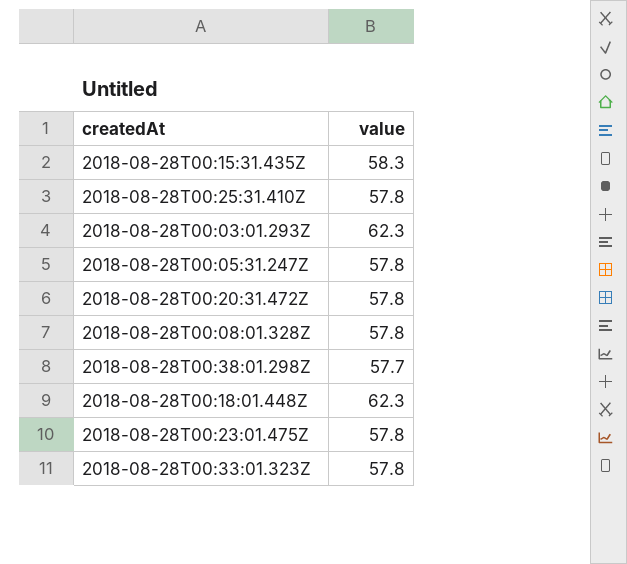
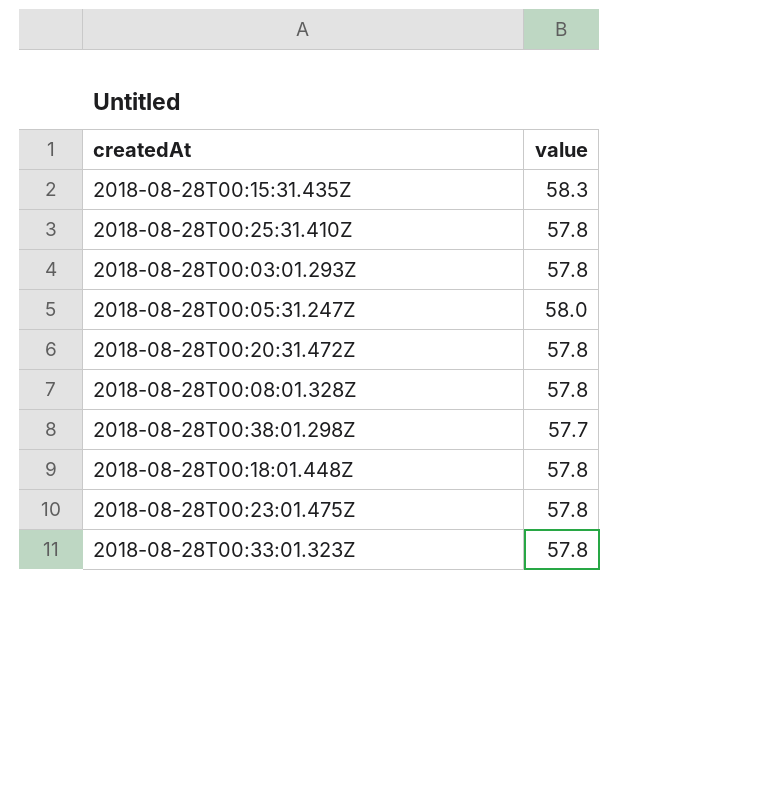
2018-08-28T00:03:01.293Z | value: 62.3 -> 57.8
2018-08-28T00:05:31.247Z | value: 57.8 -> 58.0
2018-08-28T00:18:01.448Z | value: 62.3 -> 57.8

